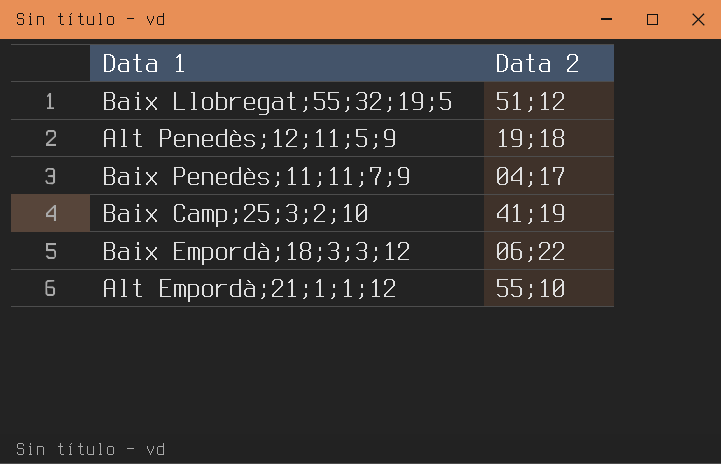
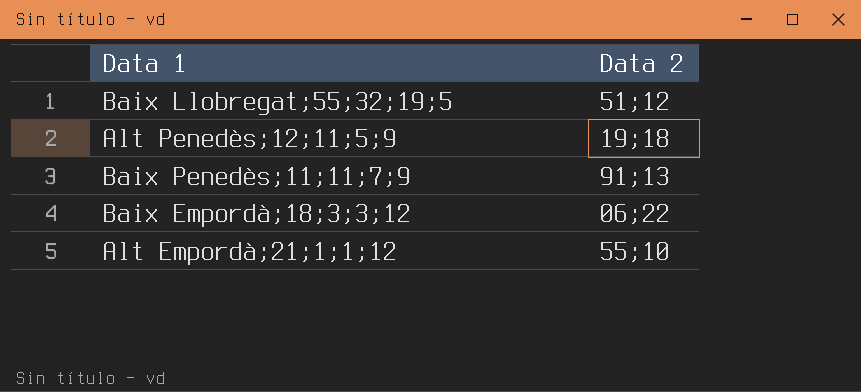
row Baix Camp;25;3;2;10: 41;19 -> none
Baix Penedès;11;11;7;9 | Data 2: 04;17 -> 91;13

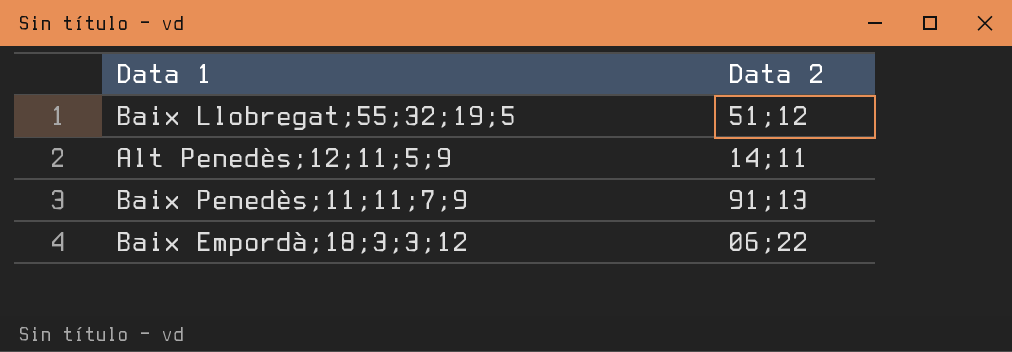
row Alt Empordà;21;1;1;12: 55;10 -> none
Alt Penedès;12;11;5;9 | Data 2: 19;18 -> 14;11

